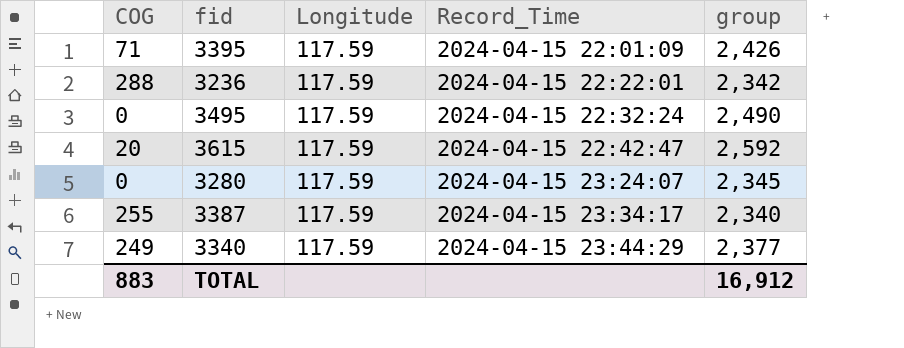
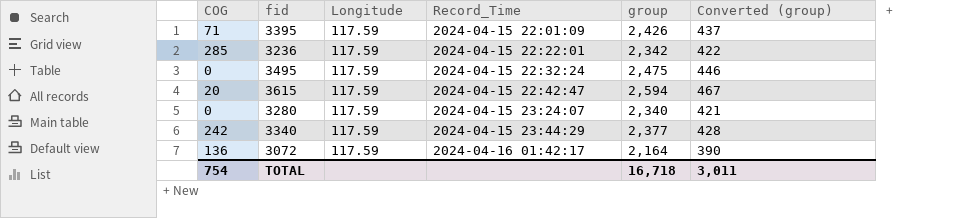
column Converted (group) | formula: none -> [group] * 0.18
row 3387: 255 | 117.59 | 2024-04-15 23:34:17 | 2,340 -> none
3236 | COG: 288 -> 285
3495 | group: 2,490 -> 2,475
3615 | group: 2,592 -> 2,594
3280 | group: 2,345 -> 2,340
3340 | COG: 249 -> 242
row 3072: none -> 136 | 117.59 | 2024-04-16 01:42:17 | 2,164 | 390
TOTAL | COG: 883 -> 754
TOTAL | group: 16,912 -> 16,718

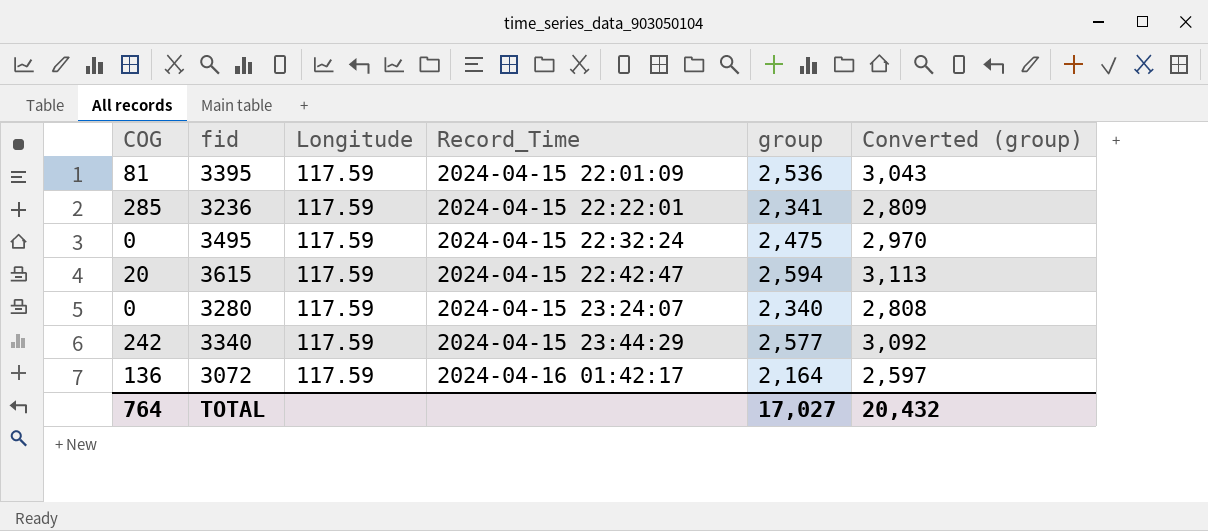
column Converted (group) | formula: [group] * 0.18 -> [group] * 1.2
3395 | COG: 71 -> 81
3395 | group: 2,426 -> 2,536
3236 | group: 2,342 -> 2,341
3340 | group: 2,377 -> 2,577
TOTAL | COG: 754 -> 764
TOTAL | group: 16,718 -> 17,027
TOTAL | Converted (group): 3,011 -> 20,432

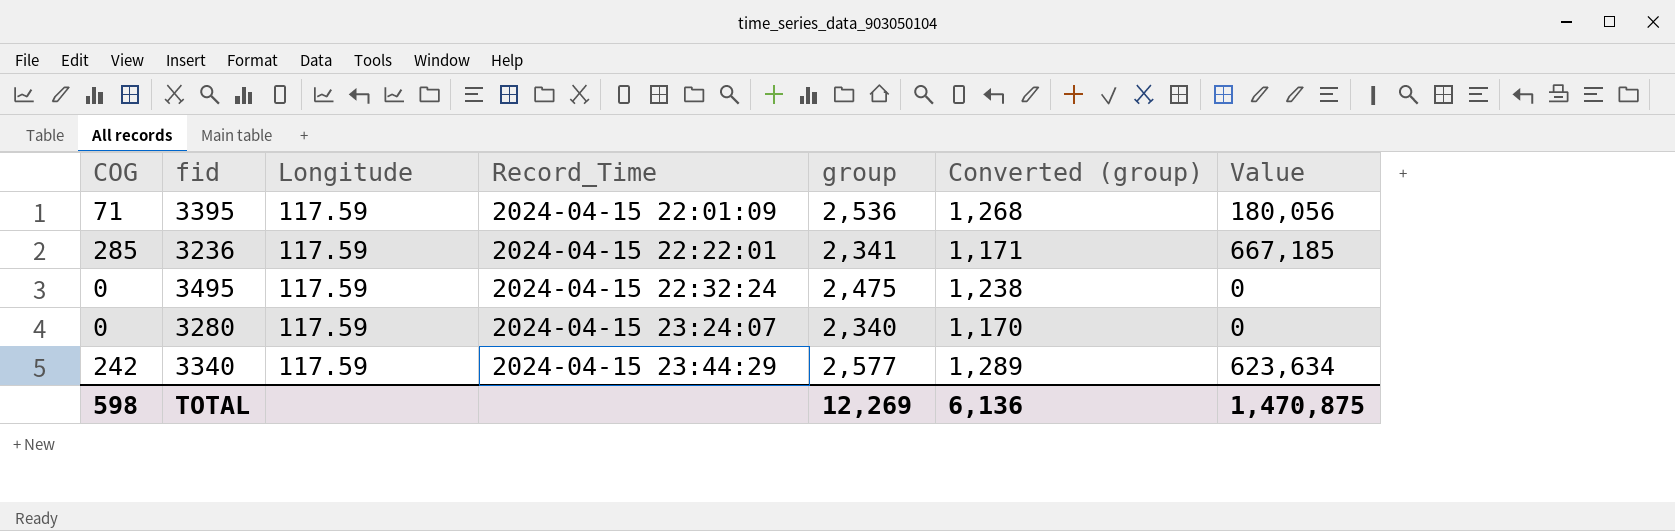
column Converted (group) | formula: [group] * 1.2 -> [group] * 0.5
column Value | formula: none -> [COG] * [group]
row 3615: 20 | 117.59 | 2024-04-15 22:42:47 | 2,594 | 3,113 -> none
row 3072: 136 | 117.59 | 2024-04-16 01:42:17 | 2,164 | 2,597 -> none
3395 | COG: 81 -> 71
TOTAL | COG: 764 -> 598
TOTAL | group: 17,027 -> 12,269
TOTAL | Converted (group): 20,432 -> 6,136

